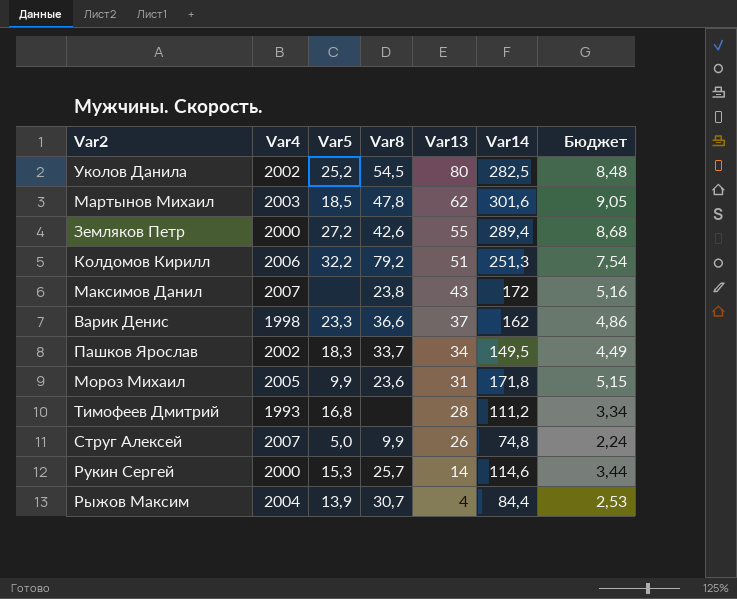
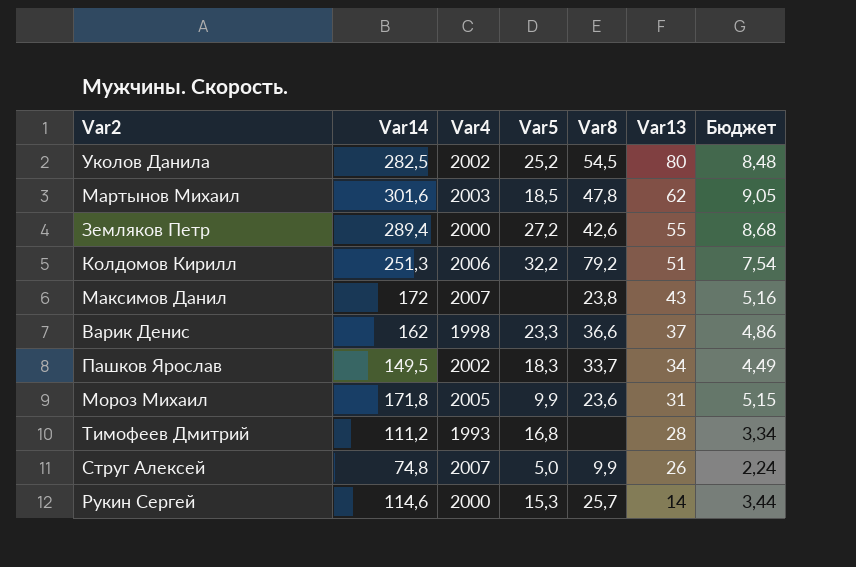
column Var14 | position: 6 -> 2
row Рыжов Максим: 2004 | 13,9 | 30,7 | 4 | 84,4 | 2,53 -> none

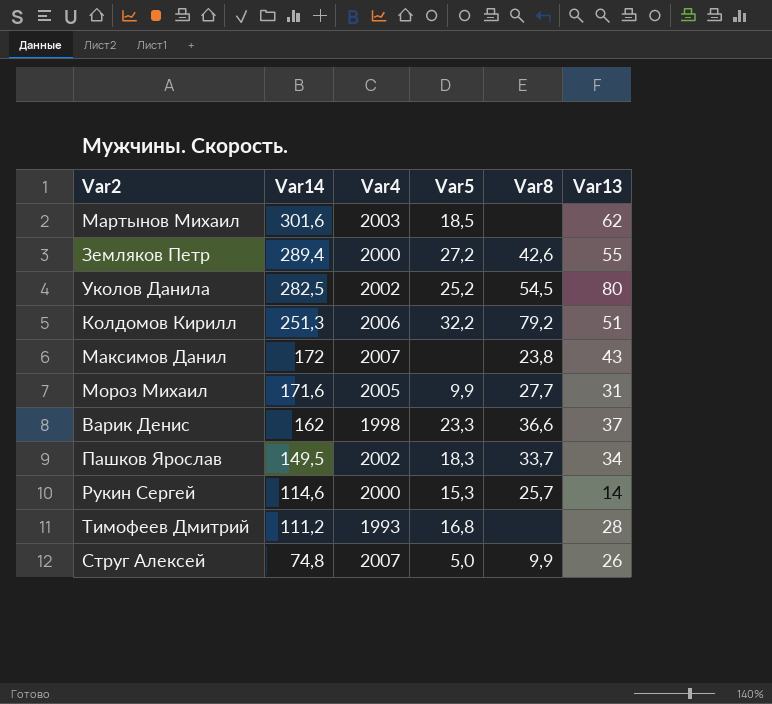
row order: Var13 descending -> Var14 descending
column Бюджет | formula: [Var14] * 0,03 -> none
Мартынов Михаил | Var8: 47,8 -> none
Мороз Михаил | Var14: 171,8 -> 171,6
Мороз Михаил | Var8: 23,6 -> 27,7

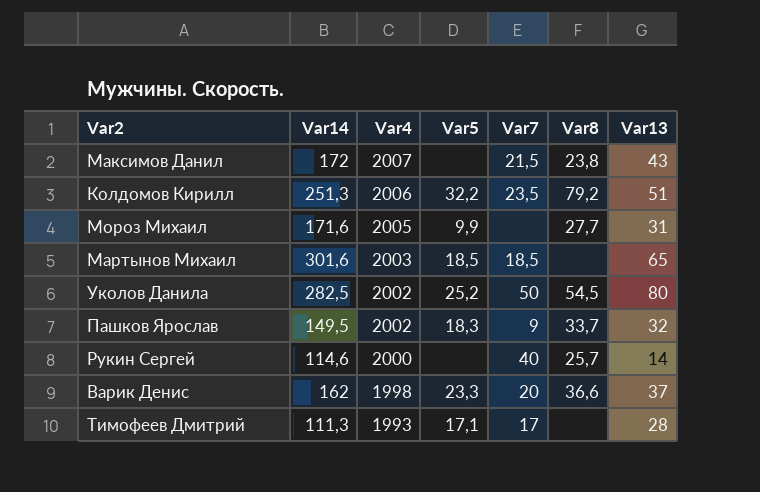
row order: Var14 descending -> Var4 descending
column Var7 | position: none -> 5
row Земляков Петр: 289,4 | 2000 | 27,2 | 42,6 | 55 -> none
row Струг Алексей: 74,8 | 2007 | 5,0 | 9,9 | 26 -> none
Мартынов Михаил | Var13: 62 -> 65
Пашков Ярослав | Var13: 34 -> 32
Рукин Сергей | Var5: 15,3 -> none
Тимофеев Дмитрий | Var14: 111,2 -> 111,3
Тимофеев Дмитрий | Var5: 16,8 -> 17,1

